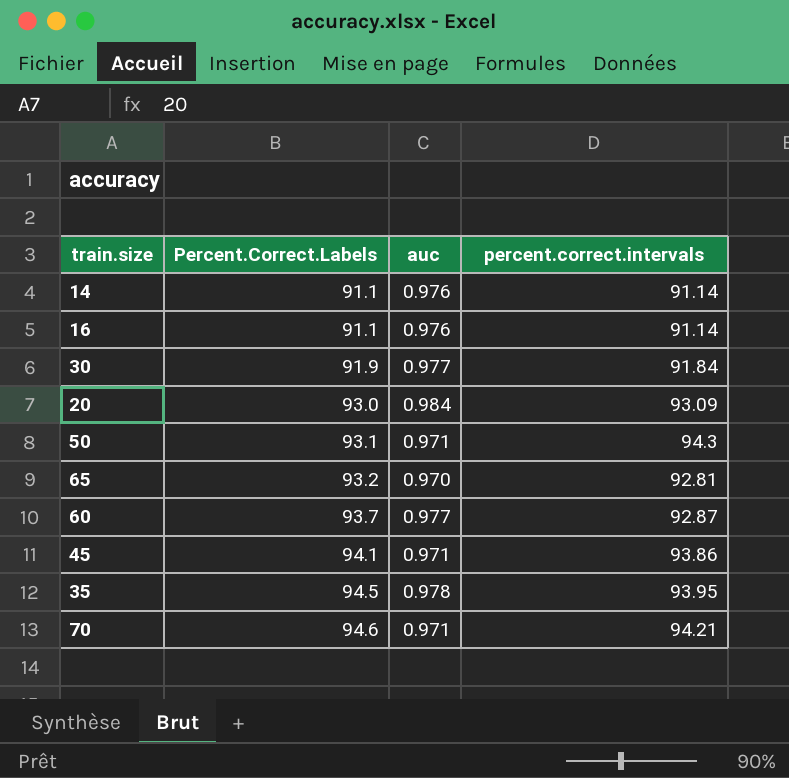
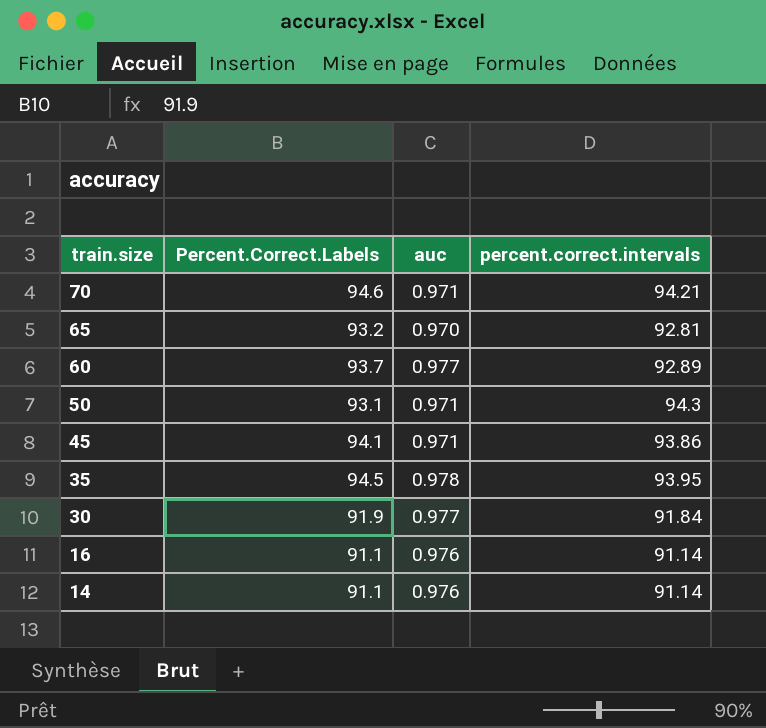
row order: Percent.Correct.Labels ascending -> train.size descending
row 20: 93.0 | 0.984 | 93.09 -> none
60 | percent.correct.intervals: 92.87 -> 92.89

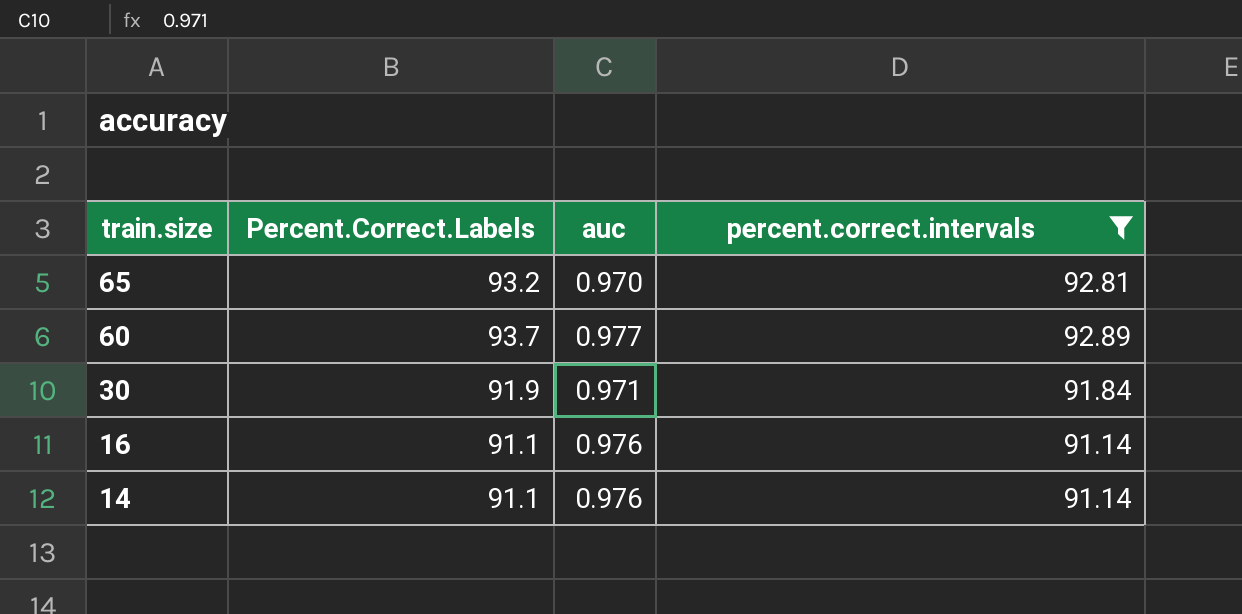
filter: none -> percent.correct.intervals <= 92.89
30 | auc: 0.977 -> 0.971

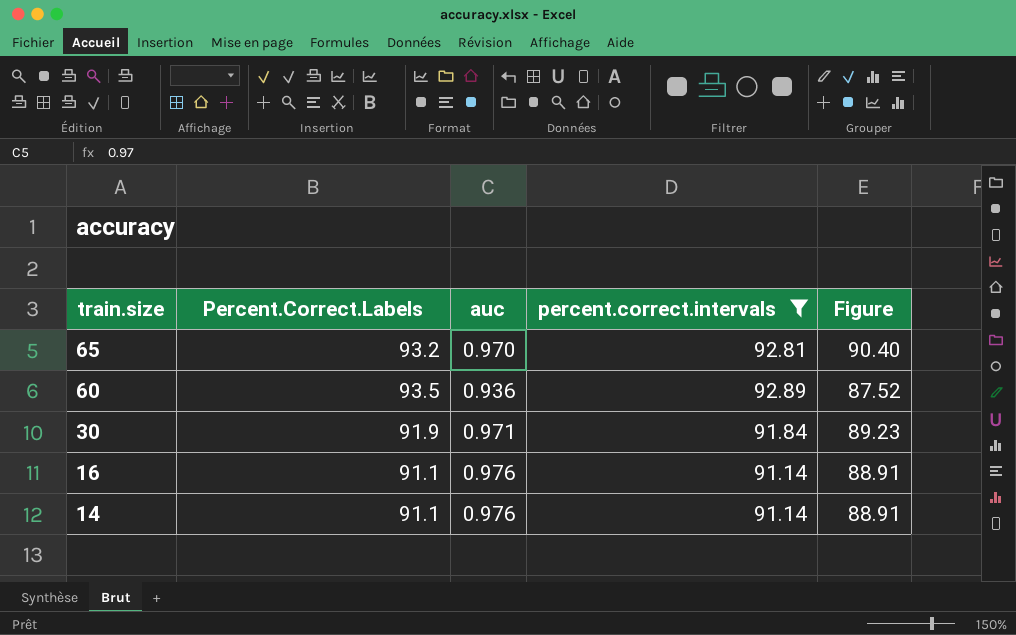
column Figure | formula: none -> [Percent.Correct.Labels] * [auc]
60 | Percent.Correct.Labels: 93.7 -> 93.5
60 | auc: 0.977 -> 0.936

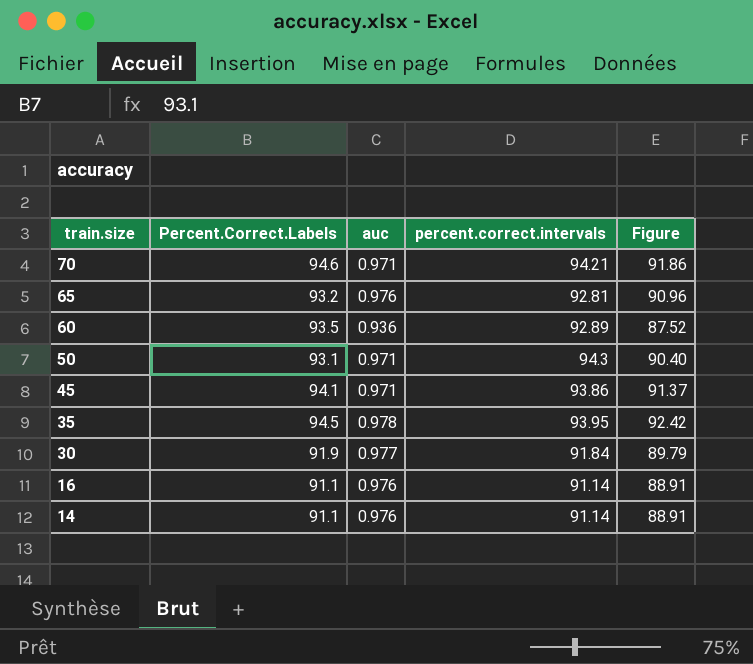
filter: percent.correct.intervals <= 92.89 -> none
65 | auc: 0.970 -> 0.976
65 | Figure: 90.40 -> 90.96
30 | auc: 0.971 -> 0.977
30 | Figure: 89.23 -> 89.79

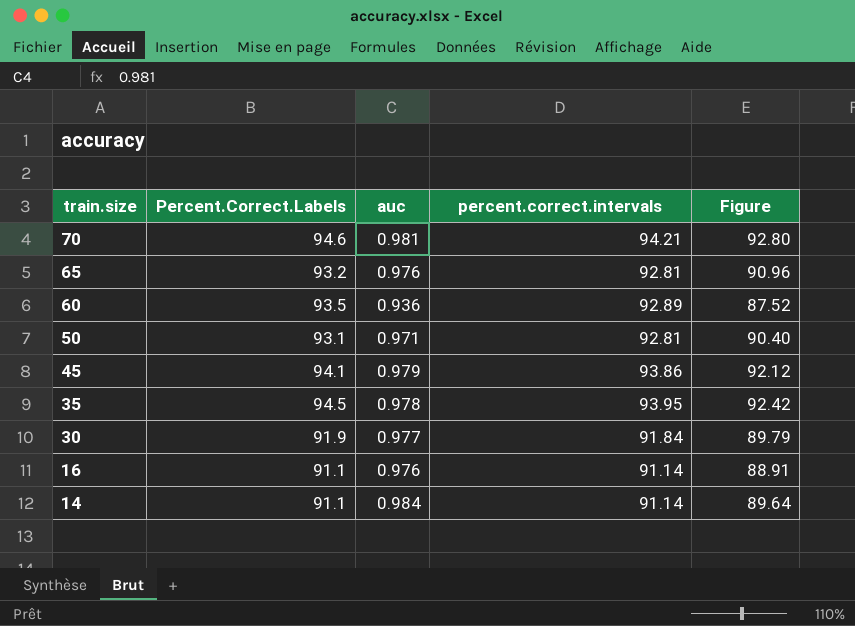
70 | auc: 0.971 -> 0.981
70 | Figure: 91.86 -> 92.80
50 | percent.correct.intervals: 94.3 -> 92.81
45 | auc: 0.971 -> 0.979
45 | Figure: 91.37 -> 92.12
14 | auc: 0.976 -> 0.984
14 | Figure: 88.91 -> 89.64

